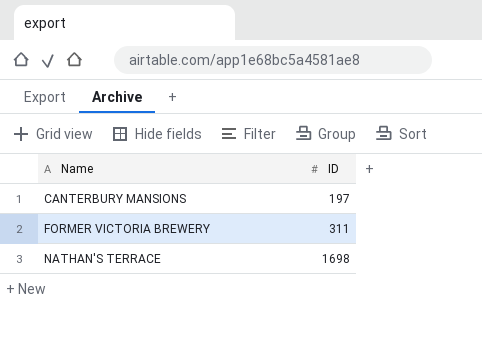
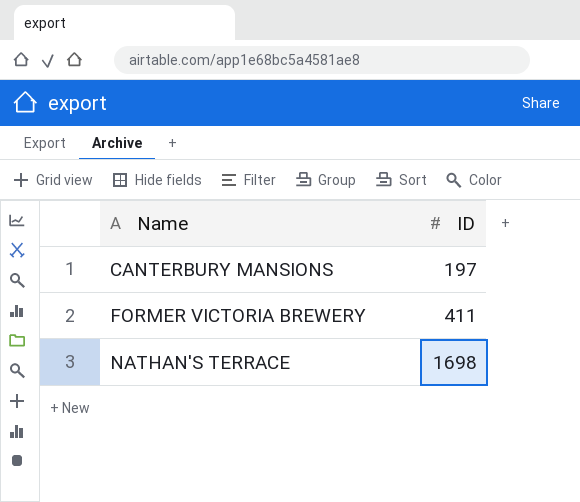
FORMER VICTORIA BREWERY | ID: 311 -> 411

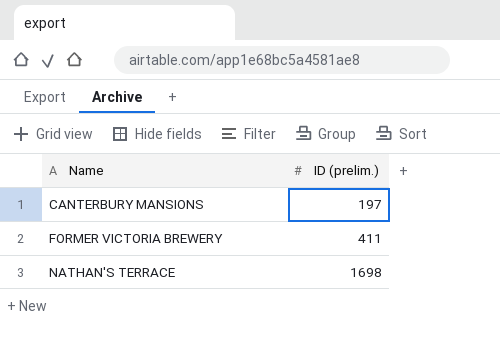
column name: ID -> ID (prelim.)

